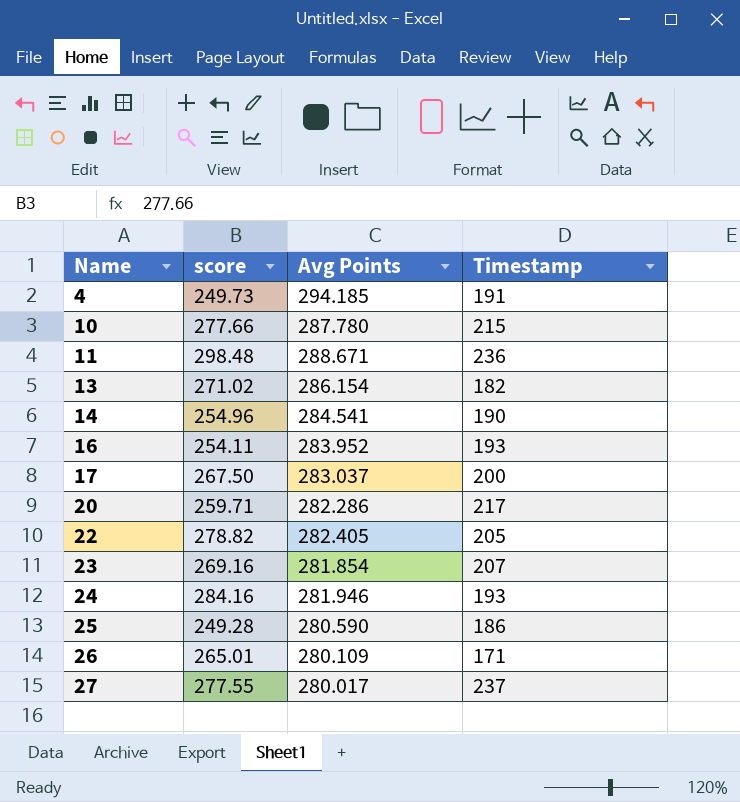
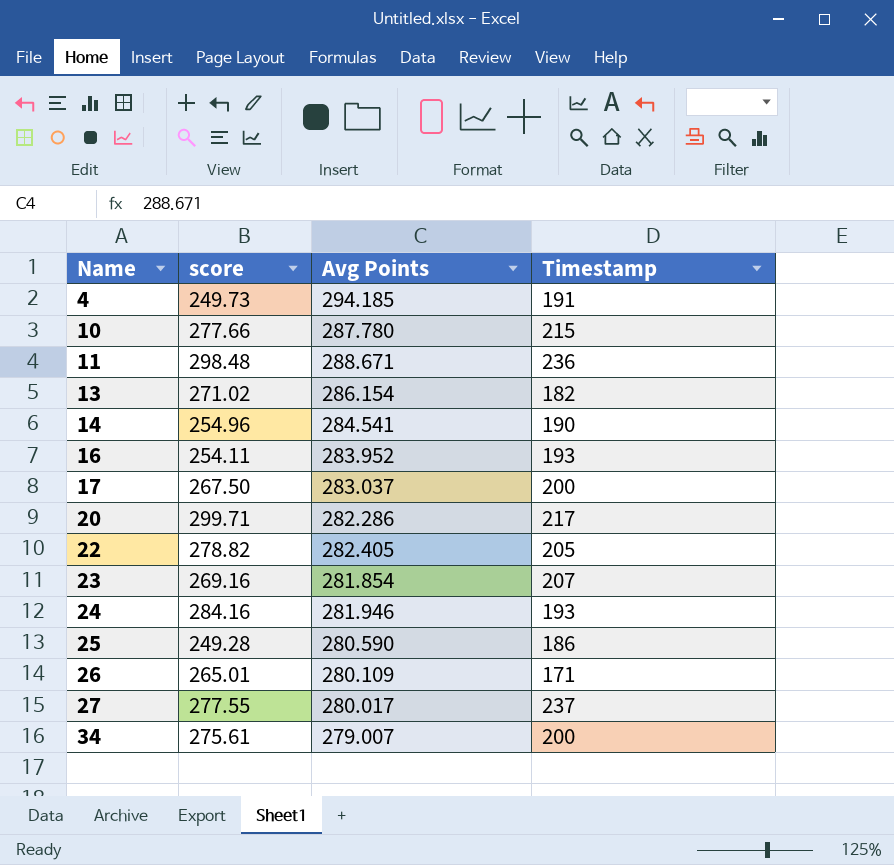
20 | score: 259.71 -> 299.71
row 34: none -> 275.61 | 279.007 | 200

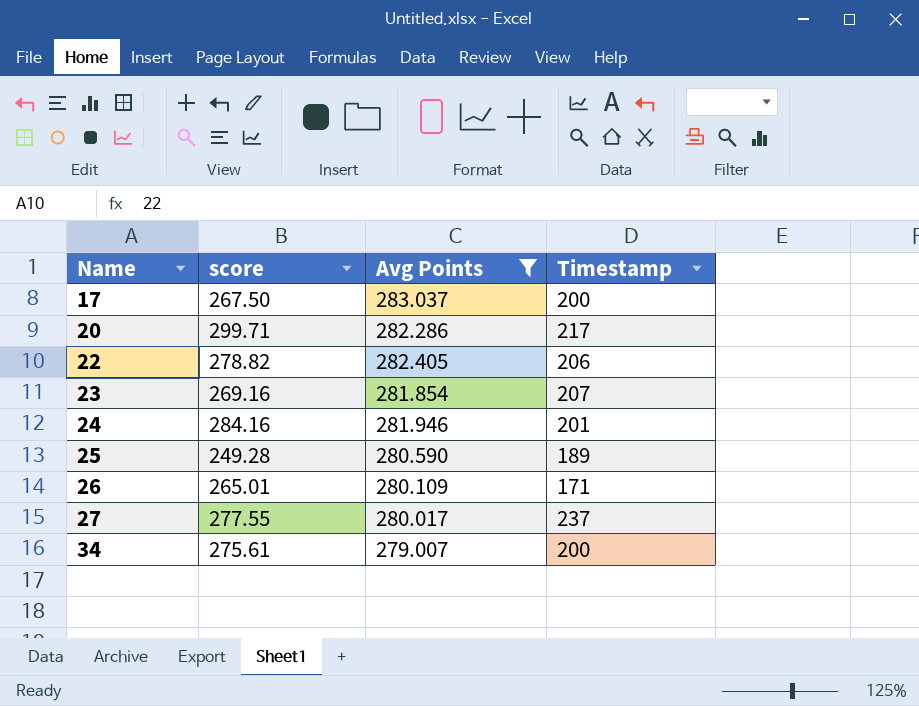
filter: none -> Avg Points <= 283.037
22 | Timestamp: 205 -> 206
24 | Timestamp: 193 -> 201
25 | Timestamp: 186 -> 189

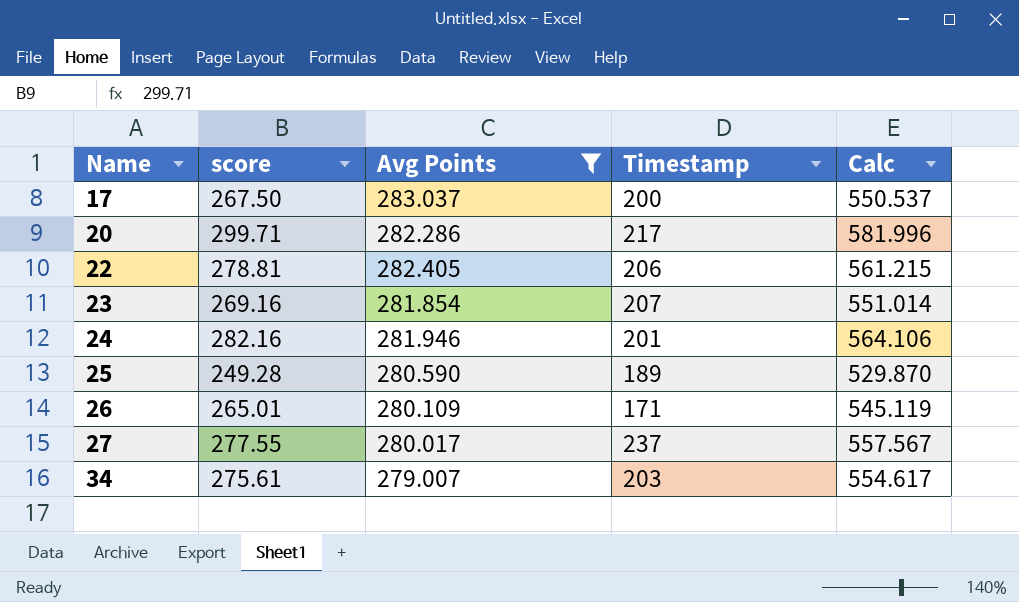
column Calc | formula: none -> [score] + [Avg Points]
22 | score: 278.82 -> 278.81
24 | score: 284.16 -> 282.16
34 | Timestamp: 200 -> 203

